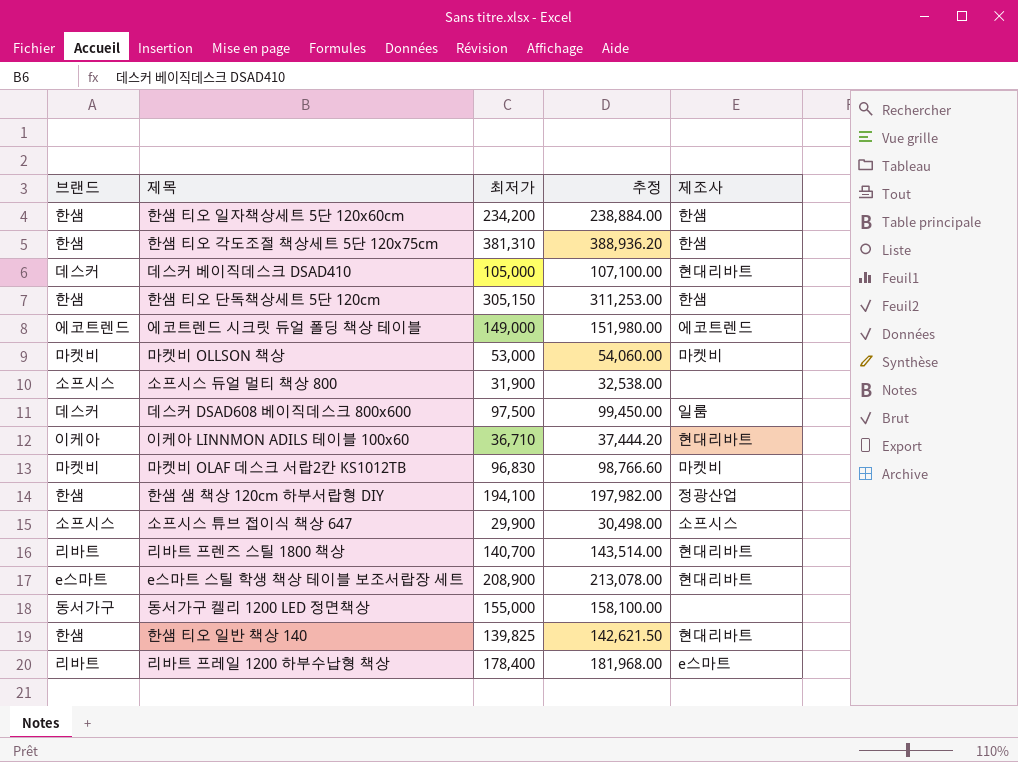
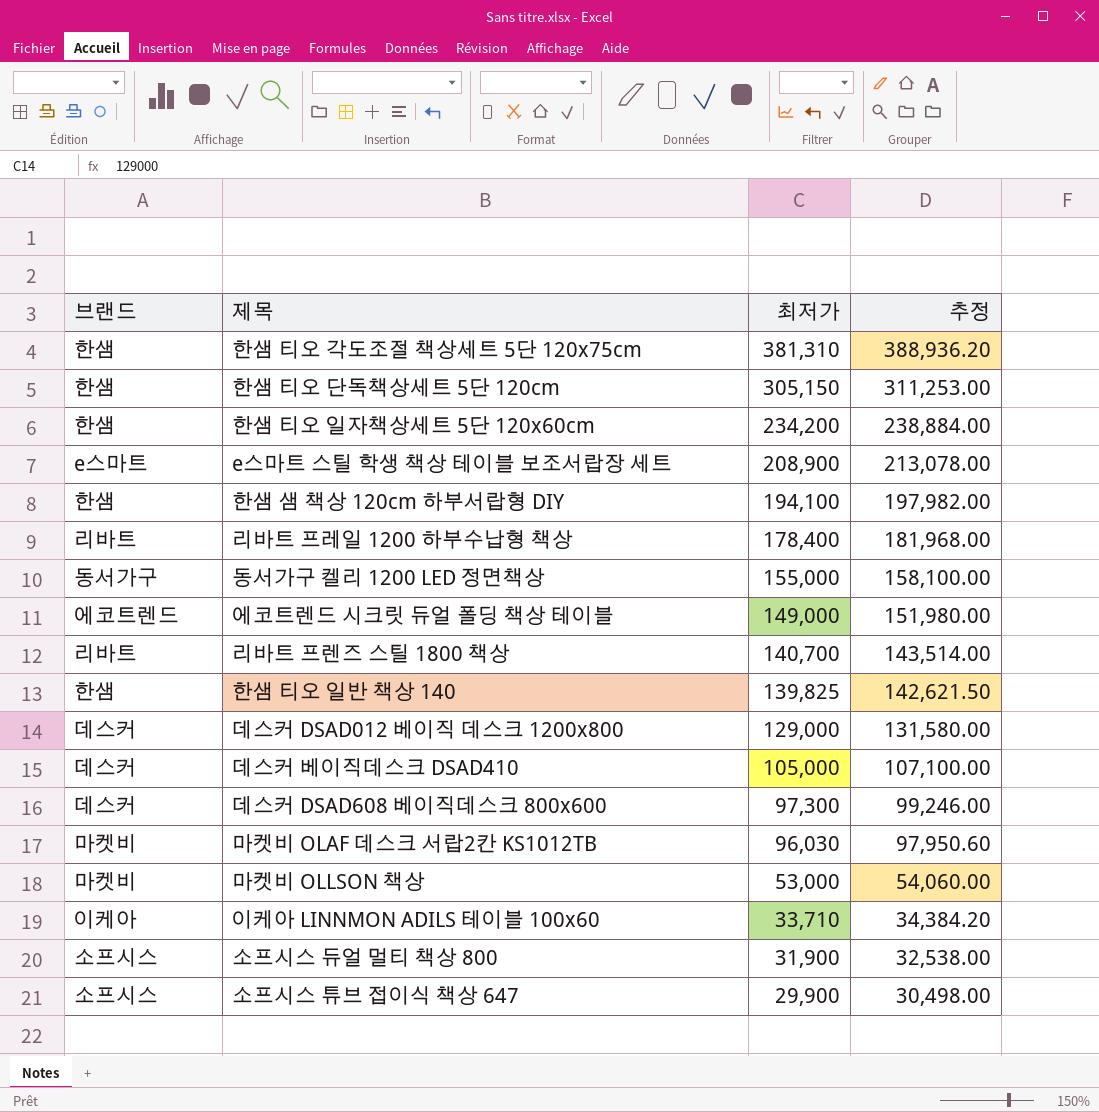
row order: none -> 최저가 descending
column 제조사 | position: 5 -> none
row 데스커 DSAD012 베이직 데스크 1200x800: none -> 데스커 | 129,000 | 131,580.00
데스커 DSAD608 베이직데스크 800x600 | 최저가: 97,500 -> 97,300
데스커 DSAD608 베이직데스크 800x600 | 추정: 99,450.00 -> 99,246.00
마켓비 OLAF 데스크 서랍2칸 KS1012TB | 최저가: 96,830 -> 96,030
마켓비 OLAF 데스크 서랍2칸 KS1012TB | 추정: 98,766.60 -> 97,950.60
이케아 LINNMON ADILS 테이블 100x60 | 최저가: 36,710 -> 33,710
이케아 LINNMON ADILS 테이블 100x60 | 추정: 37,444.20 -> 34,384.20

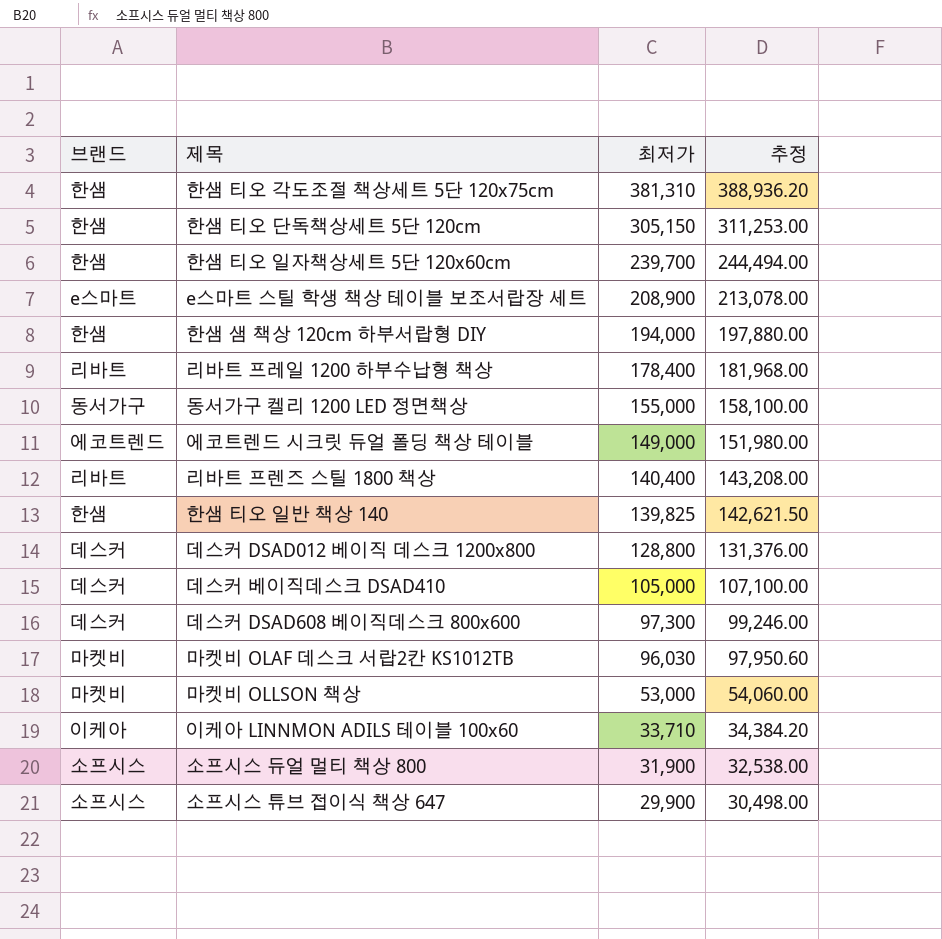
한샘 티오 일자책상세트 5단 120x60cm | 최저가: 234,200 -> 239,700
한샘 티오 일자책상세트 5단 120x60cm | 추정: 238,884.00 -> 244,494.00
한샘 샘 책상 120cm 하부서랍형 DIY | 최저가: 194,100 -> 194,000
한샘 샘 책상 120cm 하부서랍형 DIY | 추정: 197,982.00 -> 197,880.00
리바트 프렌즈 스틸 1800 책상 | 최저가: 140,700 -> 140,400
리바트 프렌즈 스틸 1800 책상 | 추정: 143,514.00 -> 143,208.00
데스커 DSAD012 베이직 데스크 1200x800 | 최저가: 129,000 -> 128,800
데스커 DSAD012 베이직 데스크 1200x800 | 추정: 131,580.00 -> 131,376.00

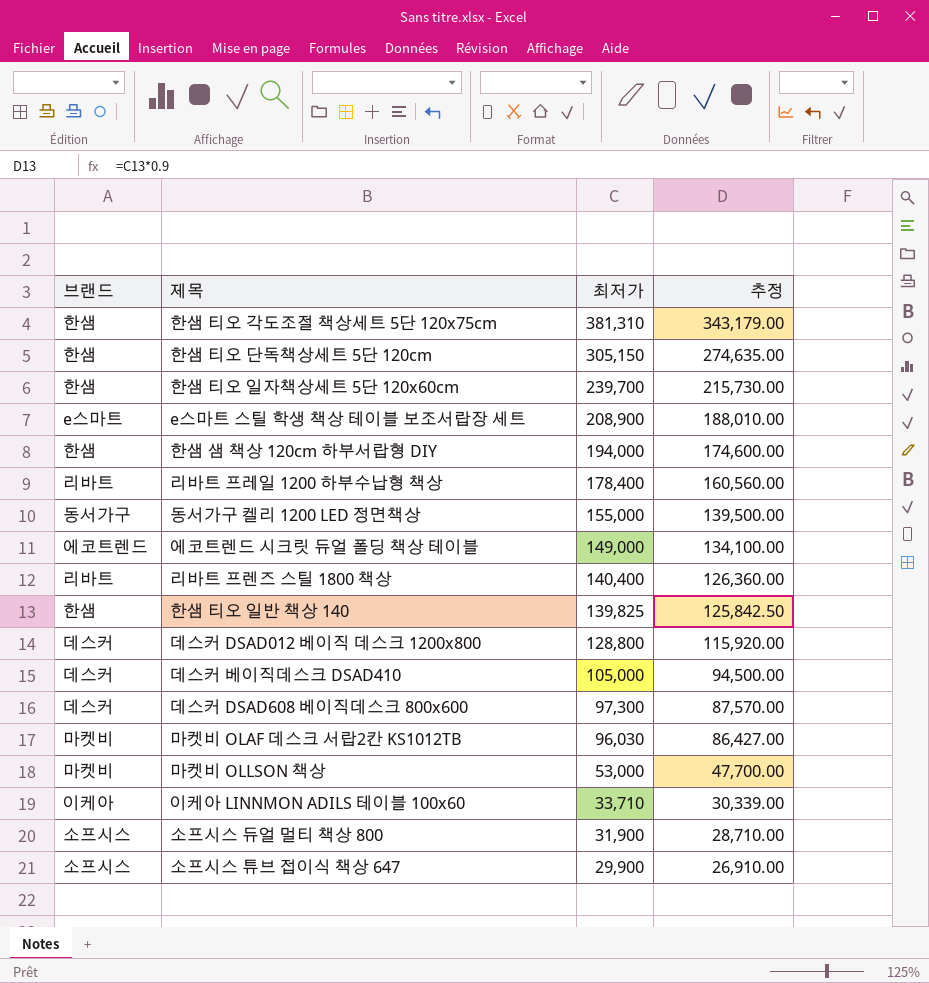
column 추정 | formula: [최저가] * 1.02 -> [최저가] * 0.9

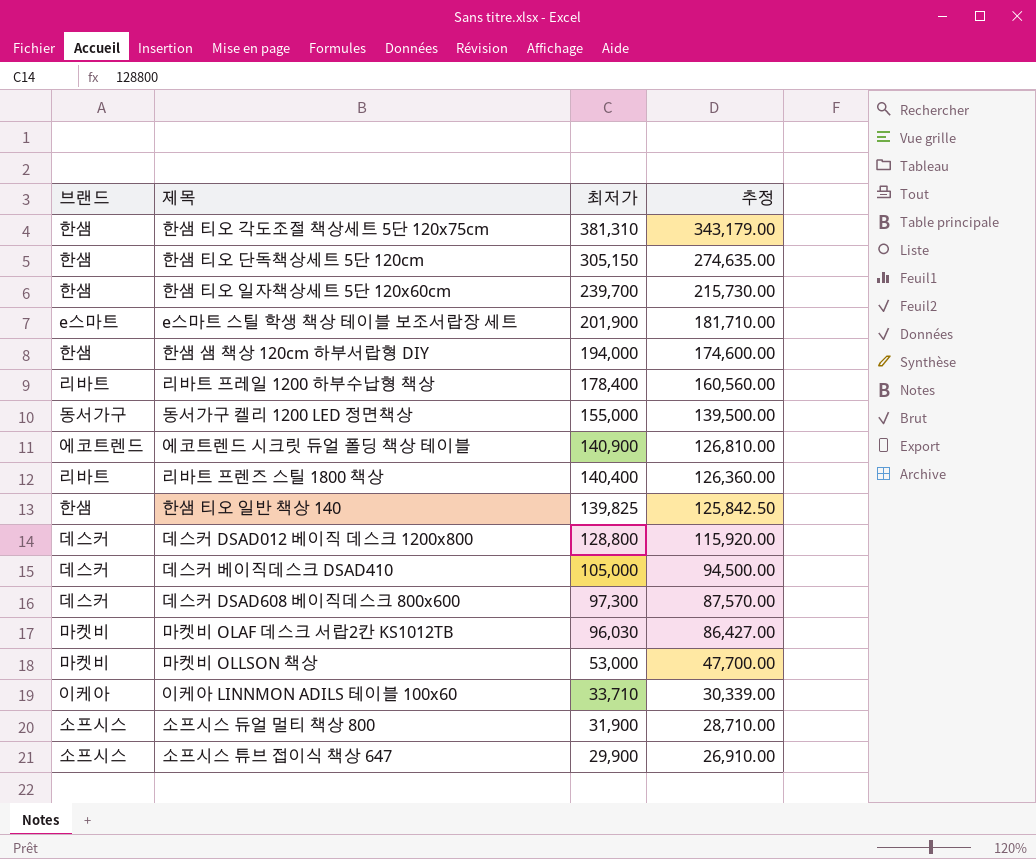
e스마트 스틸 학생 책상 테이블 보조서랍장 세트 | 최저가: 208,900 -> 201,900
e스마트 스틸 학생 책상 테이블 보조서랍장 세트 | 추정: 188,010.00 -> 181,710.00
에코트렌드 시크릿 듀얼 폴딩 책상 테이블 | 최저가: 149,000 -> 140,900
에코트렌드 시크릿 듀얼 폴딩 책상 테이블 | 추정: 134,100.00 -> 126,810.00

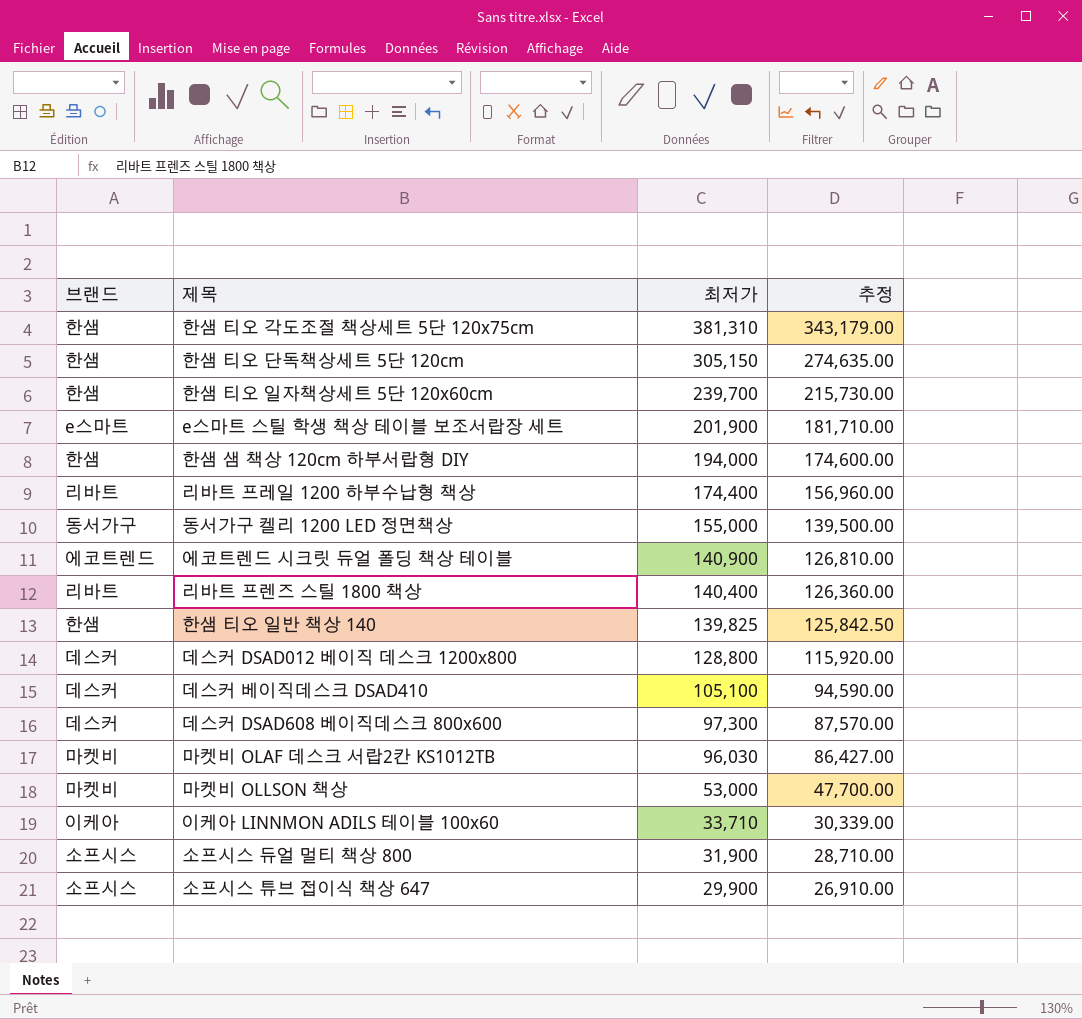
리바트 프레일 1200 하부수납형 책상 | 최저가: 178,400 -> 174,400
리바트 프레일 1200 하부수납형 책상 | 추정: 160,560.00 -> 156,960.00
데스커 베이직데스크 DSAD410 | 최저가: 105,000 -> 105,100
데스커 베이직데스크 DSAD410 | 추정: 94,500.00 -> 94,590.00

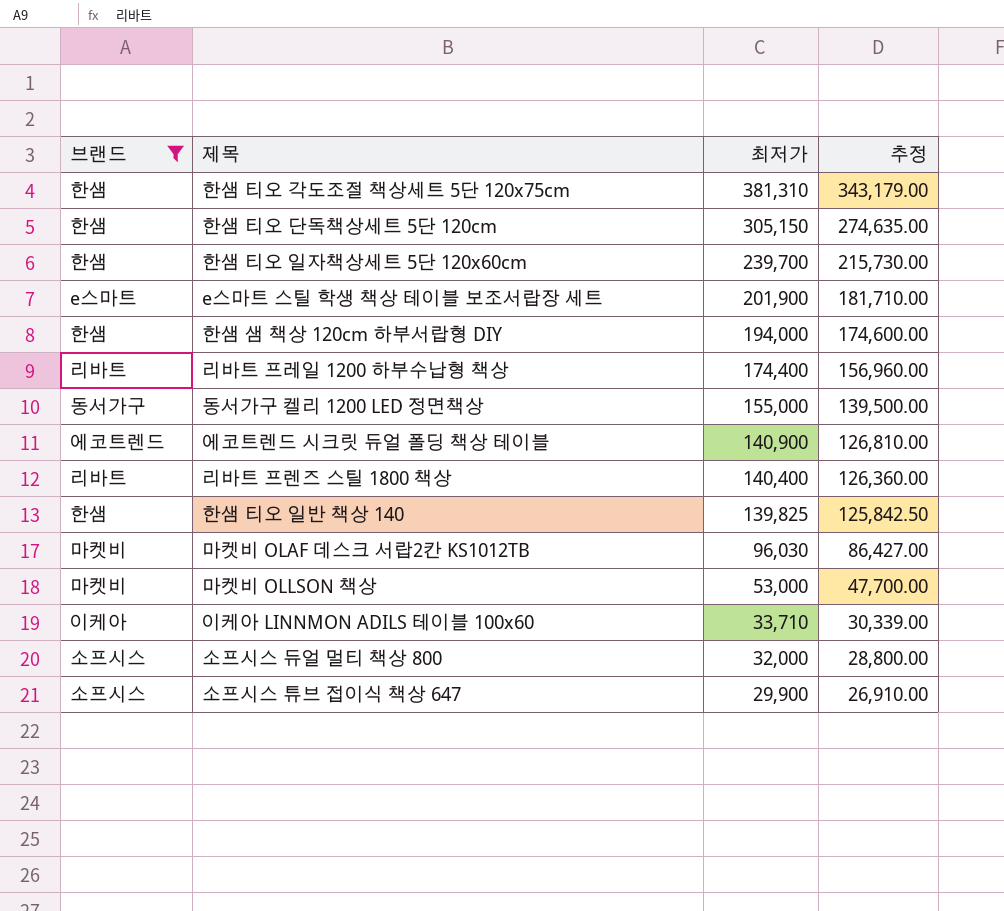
filter: none -> 브랜드 != 데스커
소프시스 듀얼 멀티 책상 800 | 최저가: 31,900 -> 32,000
소프시스 듀얼 멀티 책상 800 | 추정: 28,710.00 -> 28,800.00

